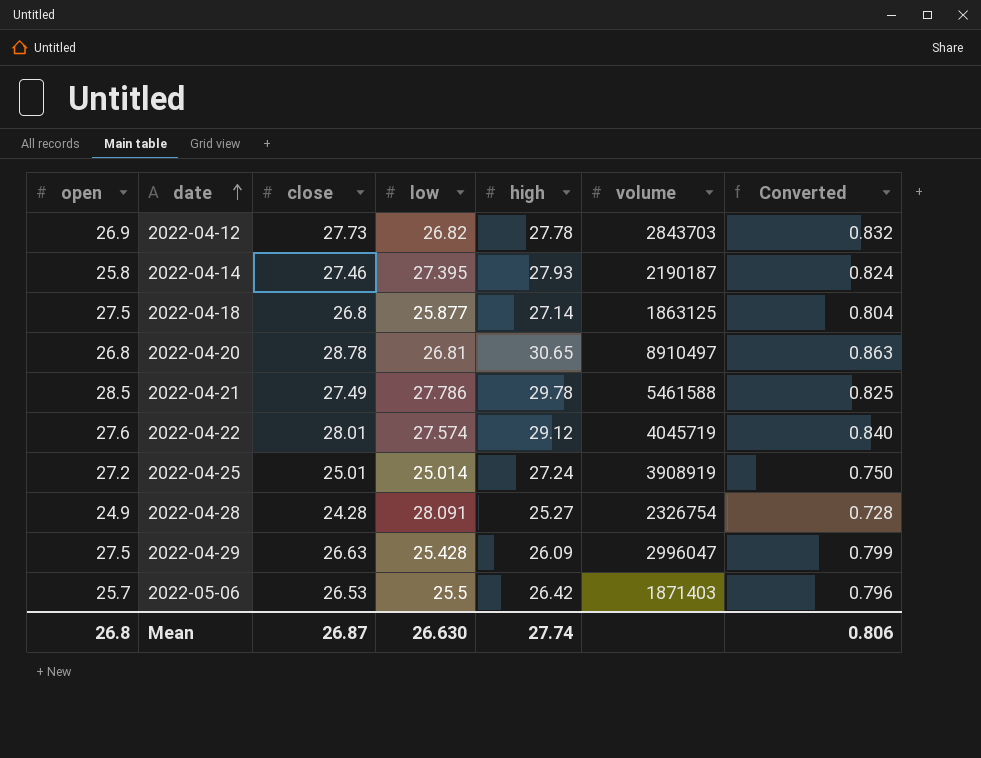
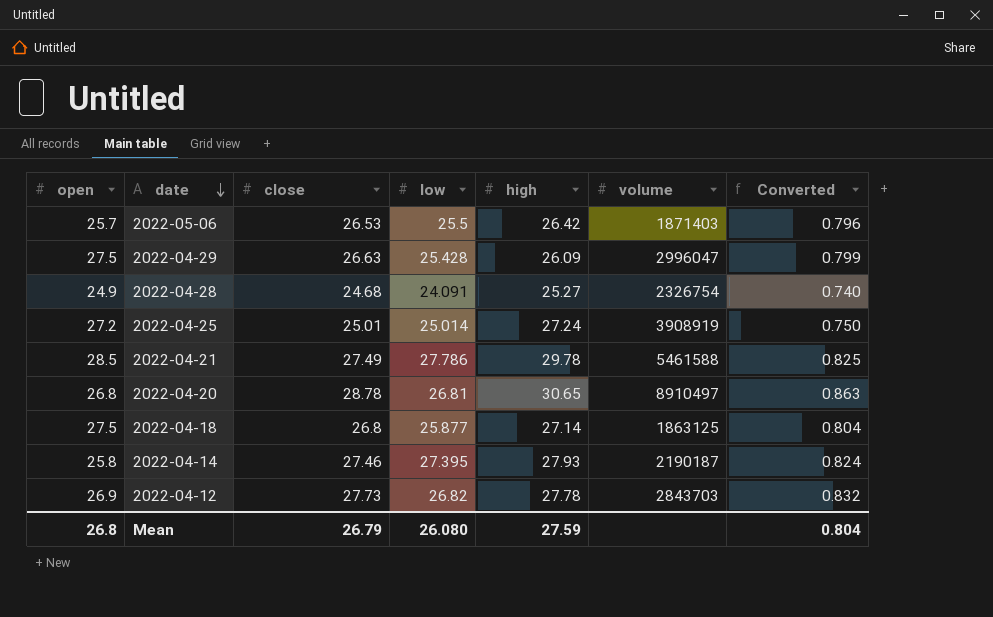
row order: date ascending -> date descending
row 2022-04-22: 27.6 | 28.01 | 27.574 | 29.12 | 4045719 | 0.840 -> none
2022-04-28 | close: 24.28 -> 24.68
2022-04-28 | low: 28.091 -> 24.091
2022-04-28 | Converted: 0.728 -> 0.740
Mean | close: 26.87 -> 26.79
Mean | low: 26.630 -> 26.080
Mean | high: 27.74 -> 27.59
Mean | Converted: 0.806 -> 0.804

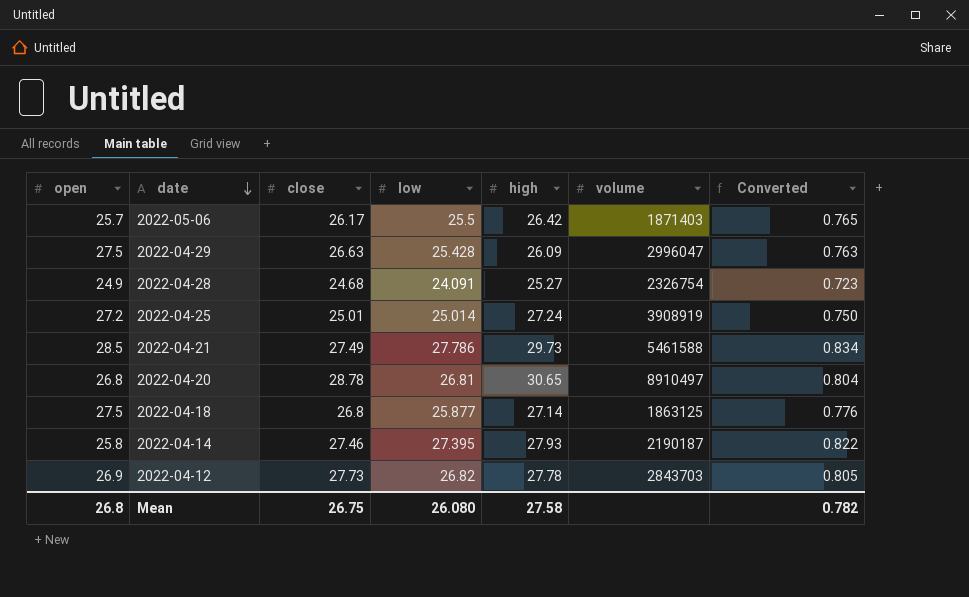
column Converted | formula: [close] * 0.03 -> [low] * 0.03
2022-05-06 | close: 26.53 -> 26.17
2022-04-21 | high: 29.78 -> 29.73
Mean | close: 26.79 -> 26.75
Mean | high: 27.59 -> 27.58
Mean | Converted: 0.804 -> 0.782

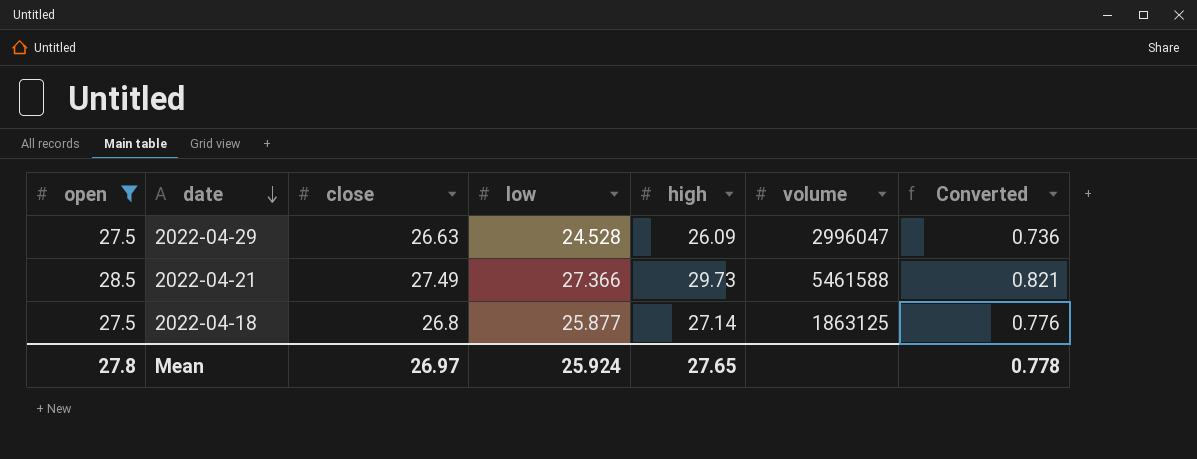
filter: none -> open >= 27.5
2022-04-29 | low: 25.428 -> 24.528
2022-04-29 | Converted: 0.763 -> 0.736
2022-04-21 | low: 27.786 -> 27.366
2022-04-21 | Converted: 0.834 -> 0.821
Mean | open: 26.8 -> 27.8
Mean | close: 26.75 -> 26.97
Mean | low: 26.080 -> 25.924
Mean | high: 27.58 -> 27.65
Mean | Converted: 0.782 -> 0.778

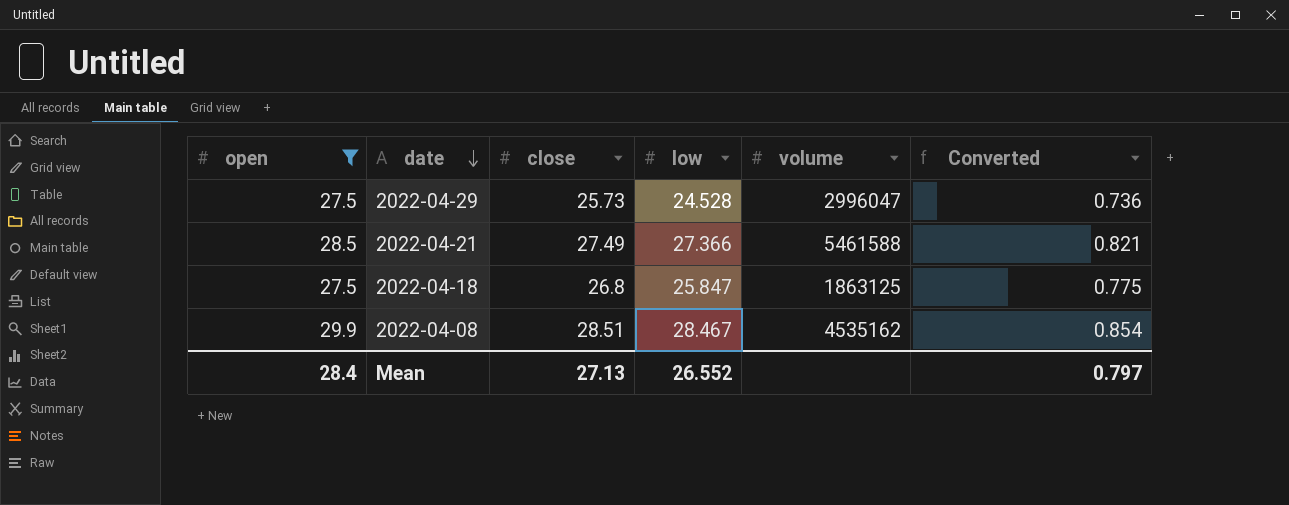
column high | position: 5 -> none
2022-04-29 | close: 26.63 -> 25.73
2022-04-18 | low: 25.877 -> 25.847
2022-04-18 | Converted: 0.776 -> 0.775
row 2022-04-08: none -> 29.9 | 28.51 | 28.467 | 4535162 | 0.854
Mean | open: 27.8 -> 28.4
Mean | close: 26.97 -> 27.13
Mean | low: 25.924 -> 26.552
Mean | Converted: 0.778 -> 0.797

